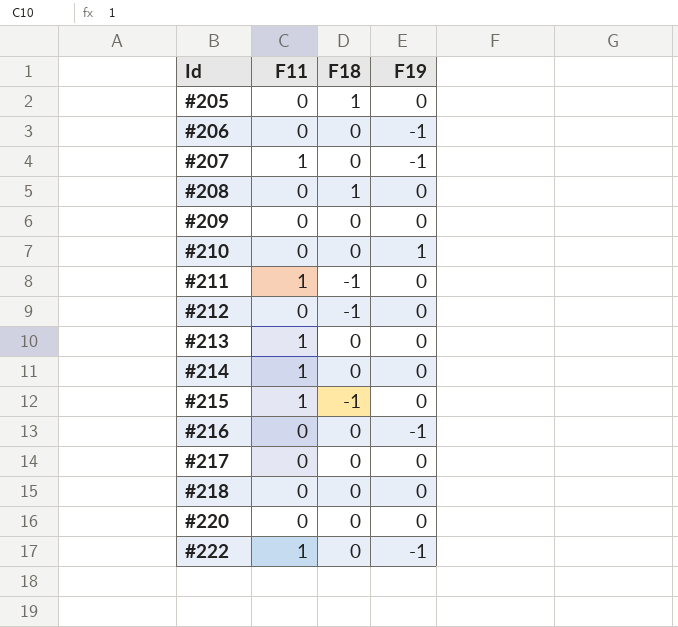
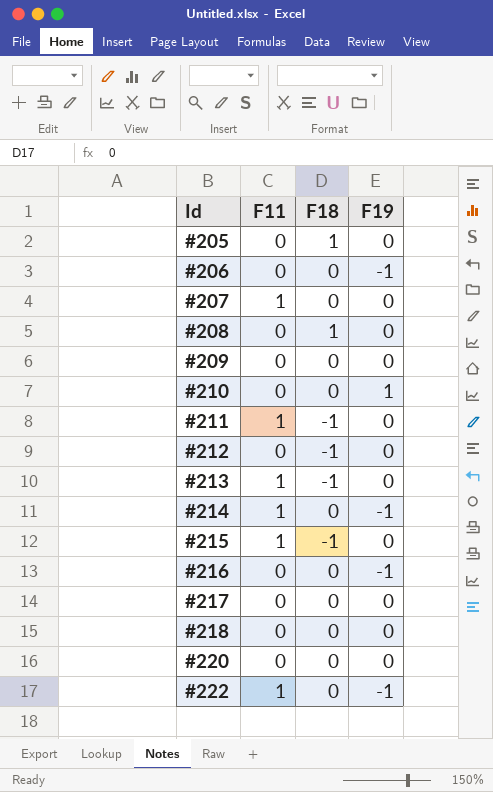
#207 | F19: -1 -> 0
#213 | F18: 0 -> -1
#214 | F19: 0 -> -1

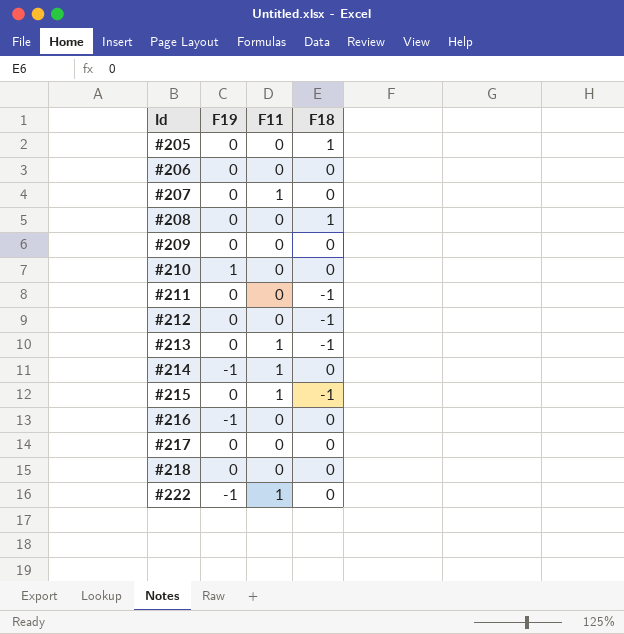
column F19 | position: 4 -> 2
row #220: 0 | 0 | 0 -> none
#206 | F19: -1 -> 0
#211 | F11: 1 -> 0

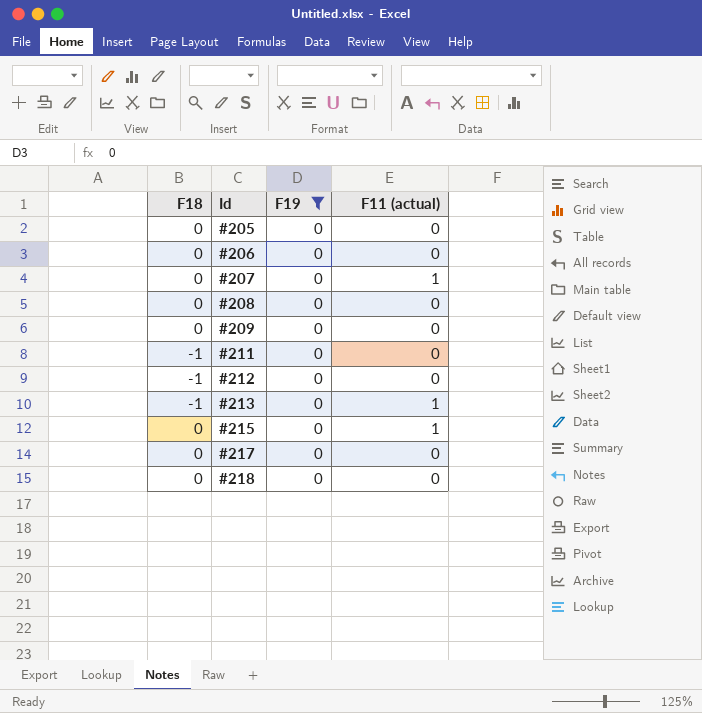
filter: none -> F19 = 0
column F18 | position: 4 -> 1
column name: F11 -> F11 (actual)
#205 | F18: 1 -> 0
#208 | F18: 1 -> 0
#215 | F18: -1 -> 0

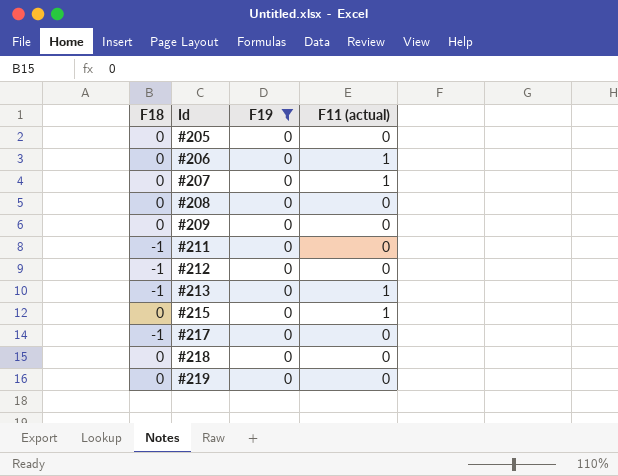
#206 | F11 (actual): 0 -> 1
#217 | F18: 0 -> -1
row #219: none -> 0 | 0 | 0

